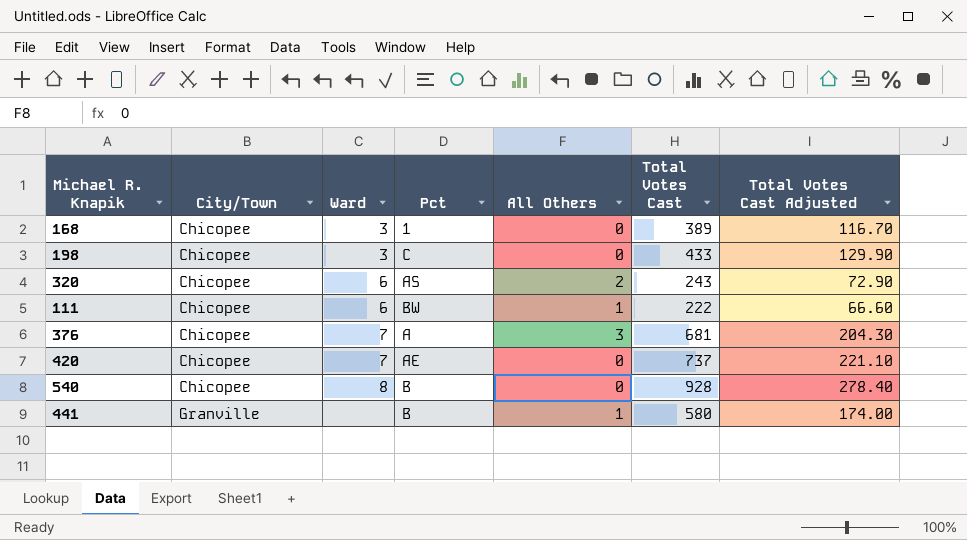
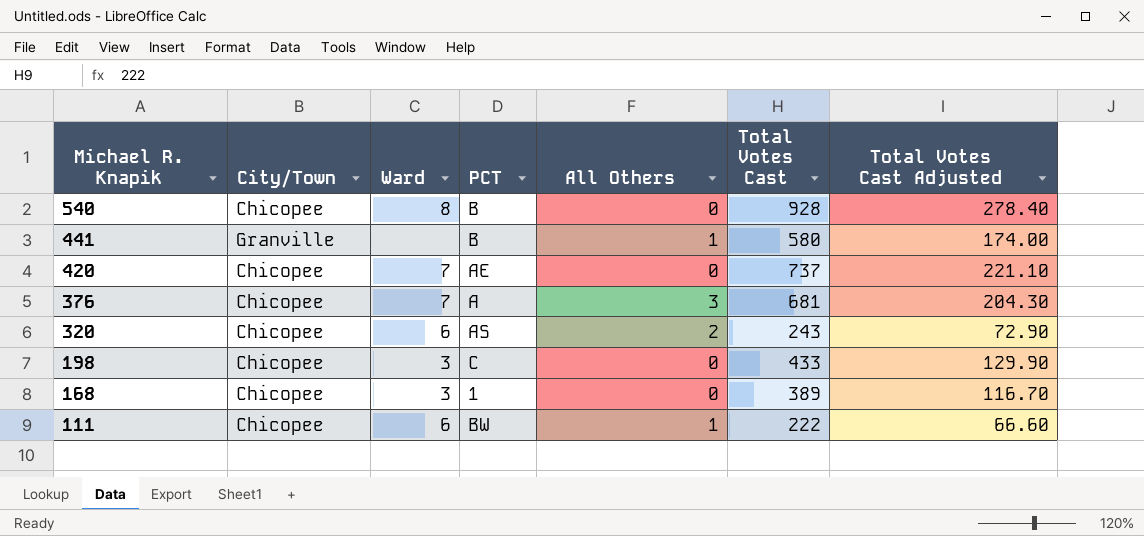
row order: City/Town ascending -> Michael R. Knapik descending
column name: Pct -> PCT

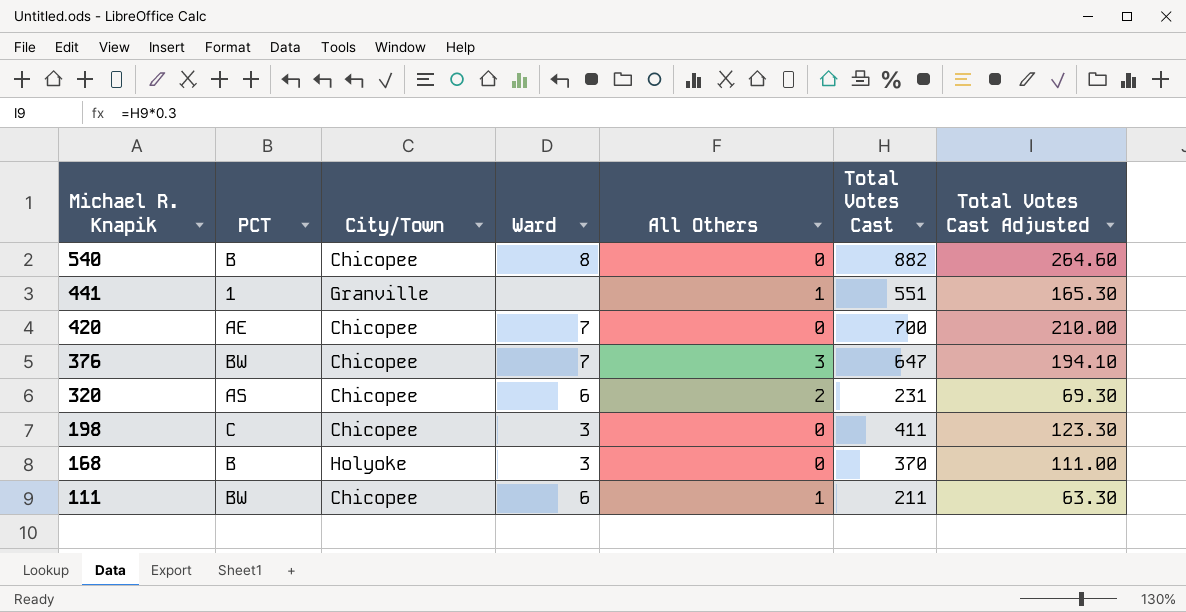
column PCT | position: 4 -> 2
540 | Total Votes Cast: 928 -> 882
540 | Total Votes Cast Adjusted: 278.40 -> 264.60
441 | PCT: B -> 1
441 | Total Votes Cast: 580 -> 551
441 | Total Votes Cast Adjusted: 174.00 -> 165.30
420 | Total Votes Cast: 737 -> 700
420 | Total Votes Cast Adjusted: 221.10 -> 210.00
376 | PCT: A -> BW
376 | Total Votes Cast: 681 -> 647
376 | Total Votes Cast Adjusted: 204.30 -> 194.10
320 | Total Votes Cast: 243 -> 231
320 | Total Votes Cast Adjusted: 72.90 -> 69.30
198 | Total Votes Cast: 433 -> 411
198 | Total Votes Cast Adjusted: 129.90 -> 123.30
168 | PCT: 1 -> B
168 | City/Town: Chicopee -> Holyoke
168 | Total Votes Cast: 389 -> 370
168 | Total Votes Cast Adjusted: 116.70 -> 111.00
111 | Total Votes Cast: 222 -> 211
111 | Total Votes Cast Adjusted: 66.60 -> 63.30

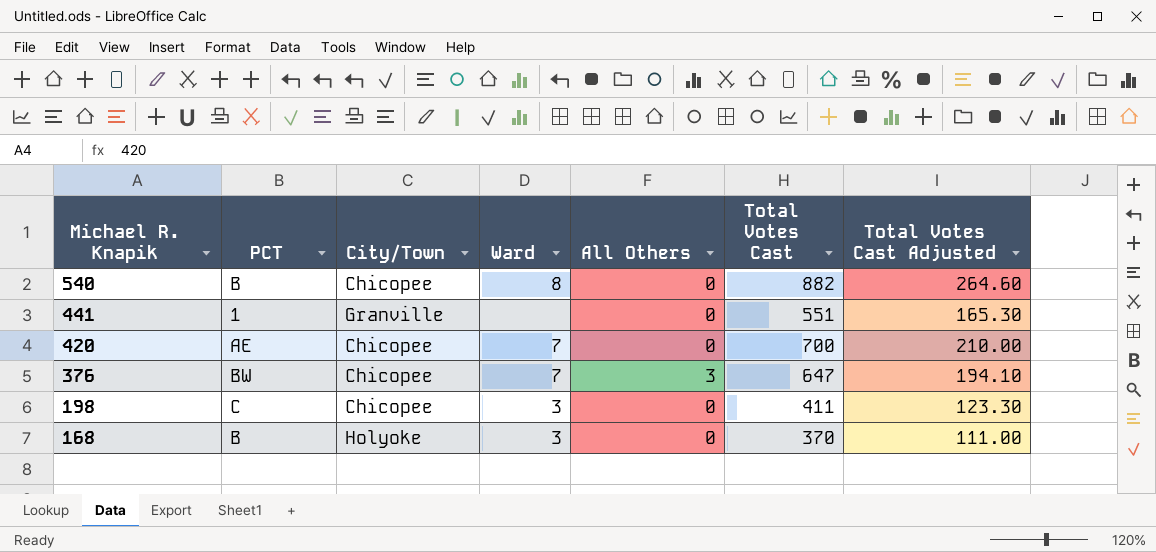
row 320: AS | Chicopee | 6 | 2 | 231 | 69.30 -> none
row 111: BW | Chicopee | 6 | 1 | 211 | 63.30 -> none
441 | All Others: 1 -> 0

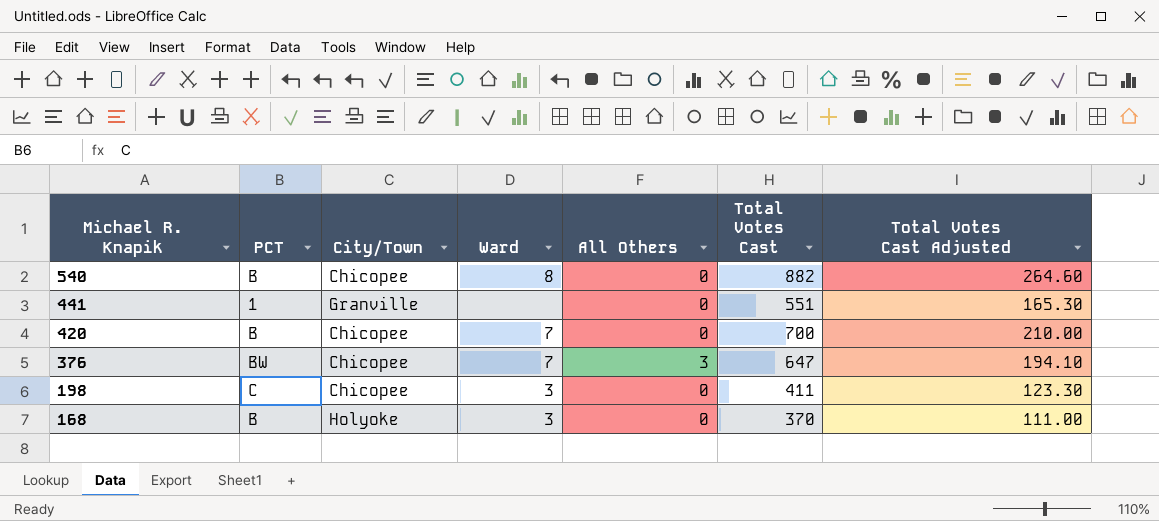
420 | PCT: AE -> B

